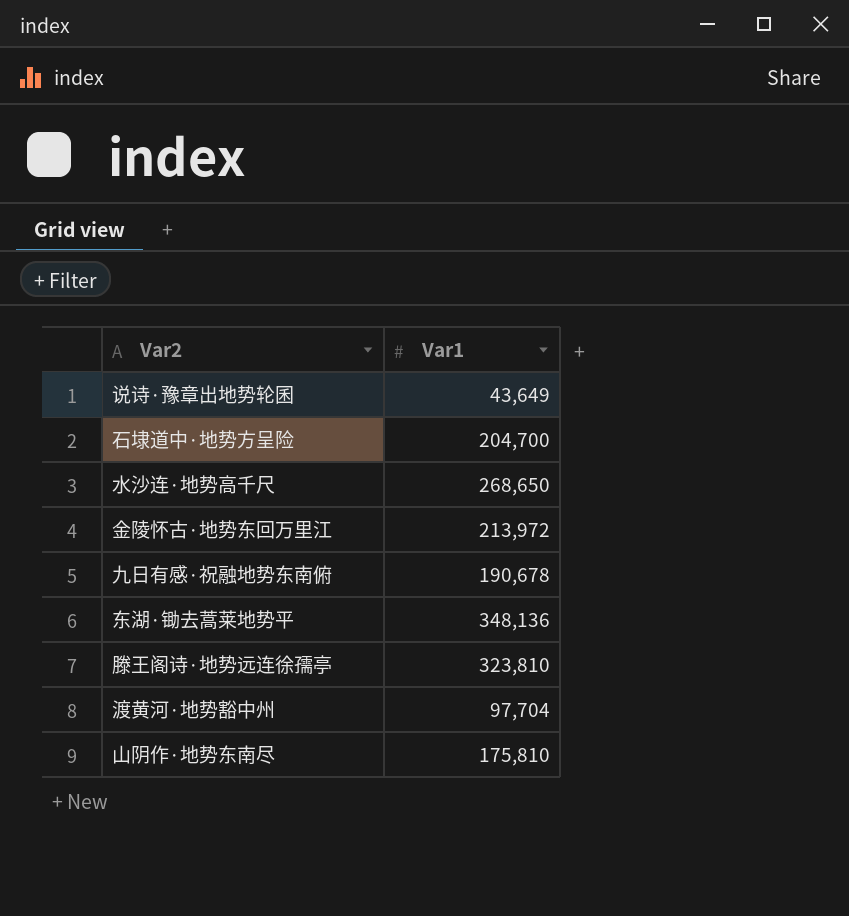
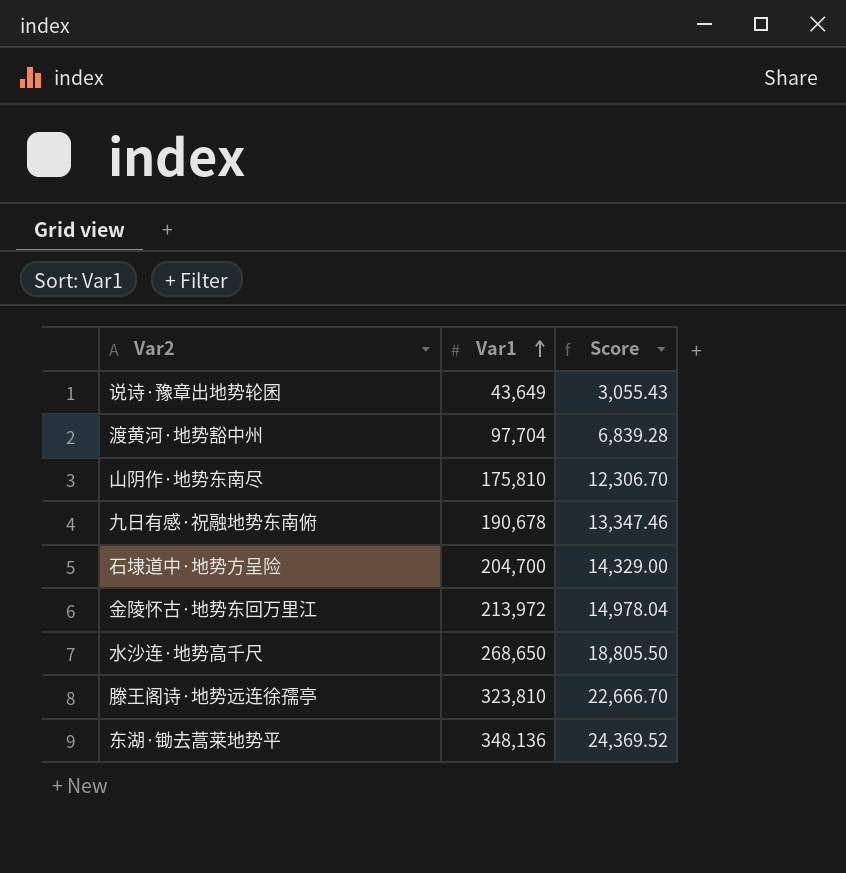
row order: none -> Var1 ascending
column Score | formula: none -> [Var1] * 0.07

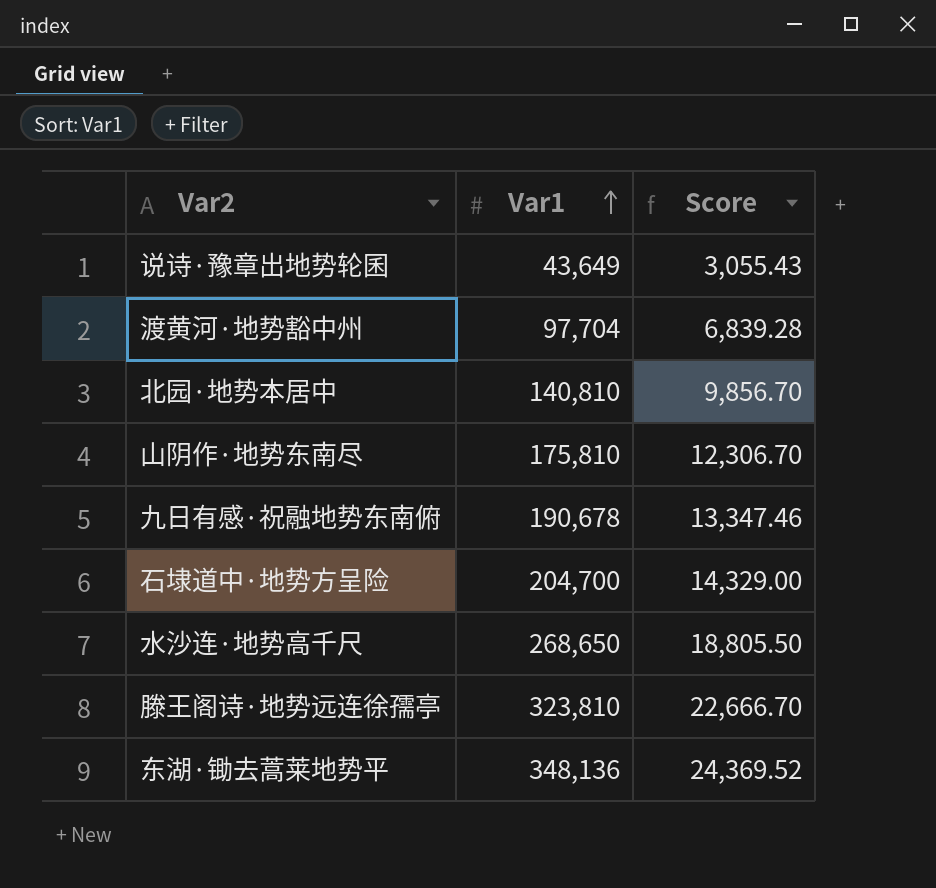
row 金陵怀古·地势东回万里江: 213,972 | 14,978.04 -> none
row 北园·地势本居中: none -> 140,810 | 9,856.70

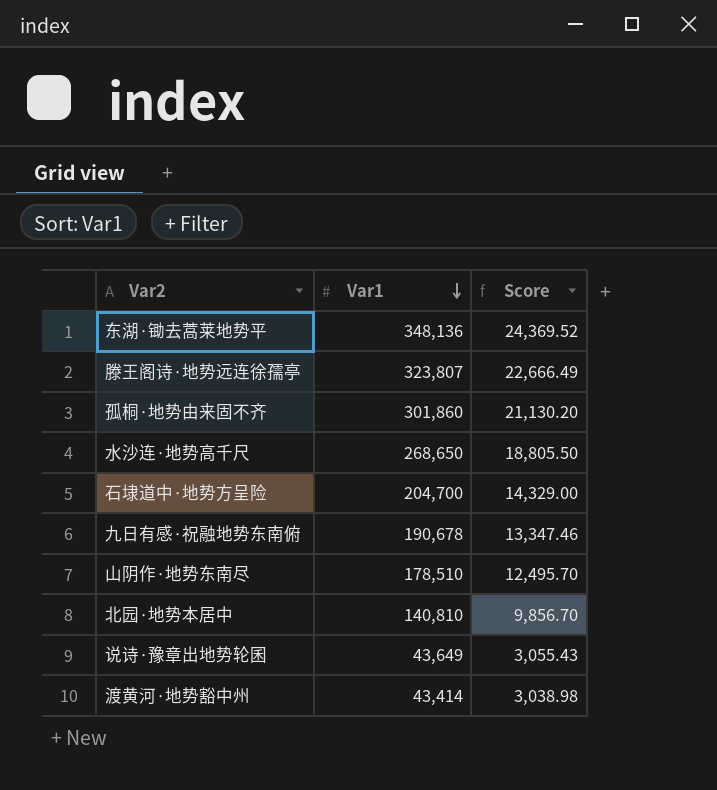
row order: Var1 ascending -> Var1 descending
滕王阁诗·地势远连徐孺亭 | Var1: 323,810 -> 323,807
滕王阁诗·地势远连徐孺亭 | Score: 22,666.70 -> 22,666.49
row 孤桐·地势由来固不齐: none -> 301,860 | 21,130.20
山阴作·地势东南尽 | Var1: 175,810 -> 178,510
山阴作·地势东南尽 | Score: 12,306.70 -> 12,495.70
渡黄河·地势豁中州 | Var1: 97,704 -> 43,414
渡黄河·地势豁中州 | Score: 6,839.28 -> 3,038.98

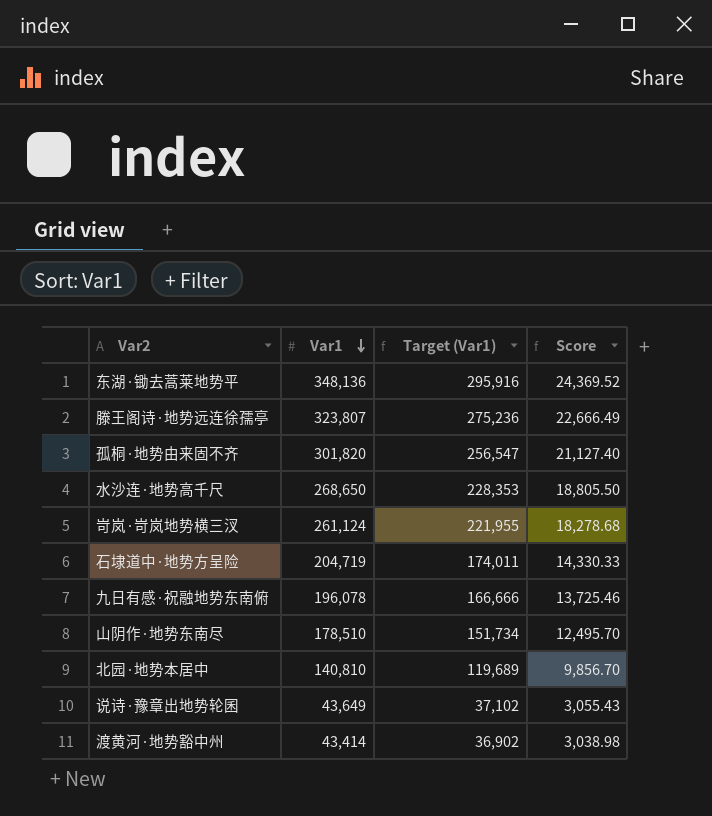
column Target (Var1) | formula: none -> [Var1] * 0.85
孤桐·地势由来固不齐 | Var1: 301,860 -> 301,820
孤桐·地势由来固不齐 | Score: 21,130.20 -> 21,127.40
row 岢岚·岢岚地势横三汊: none -> 261,124 | 221,955 | 18,278.68
石埭道中·地势方呈险 | Var1: 204,700 -> 204,719
石埭道中·地势方呈险 | Score: 14,329.00 -> 14,330.33
九日有感·祝融地势东南俯 | Var1: 190,678 -> 196,078
九日有感·祝融地势东南俯 | Score: 13,347.46 -> 13,725.46

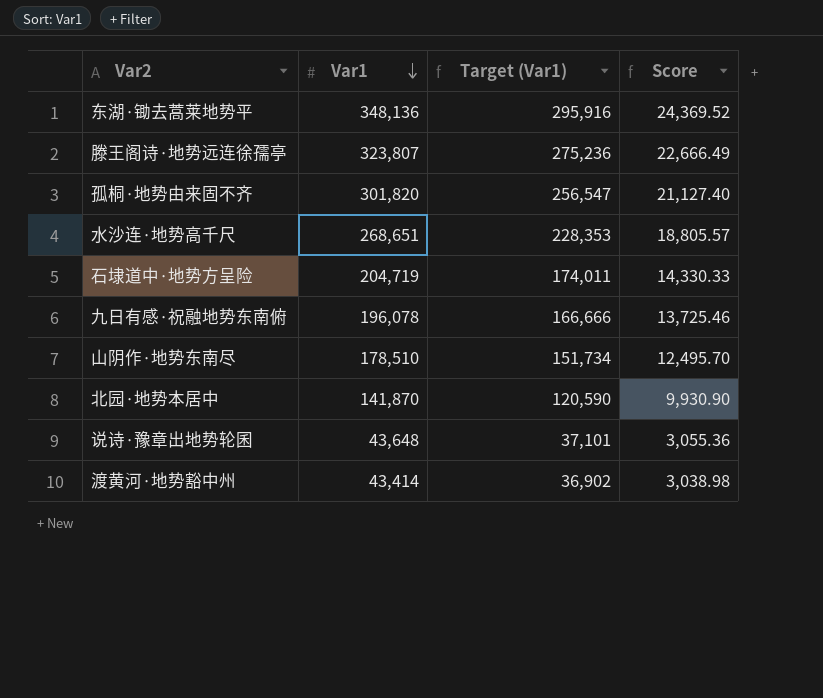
row 岢岚·岢岚地势横三汊: 261,124 | 221,955 | 18,278.68 -> none
水沙连·地势高千尺 | Var1: 268,650 -> 268,651
水沙连·地势高千尺 | Score: 18,805.50 -> 18,805.57
北园·地势本居中 | Var1: 140,810 -> 141,870
北园·地势本居中 | Target (Var1): 119,689 -> 120,590
北园·地势本居中 | Score: 9,856.70 -> 9,930.90
说诗·豫章出地势轮囷 | Var1: 43,649 -> 43,648
说诗·豫章出地势轮囷 | Target (Var1): 37,102 -> 37,101
说诗·豫章出地势轮囷 | Score: 3,055.43 -> 3,055.36

